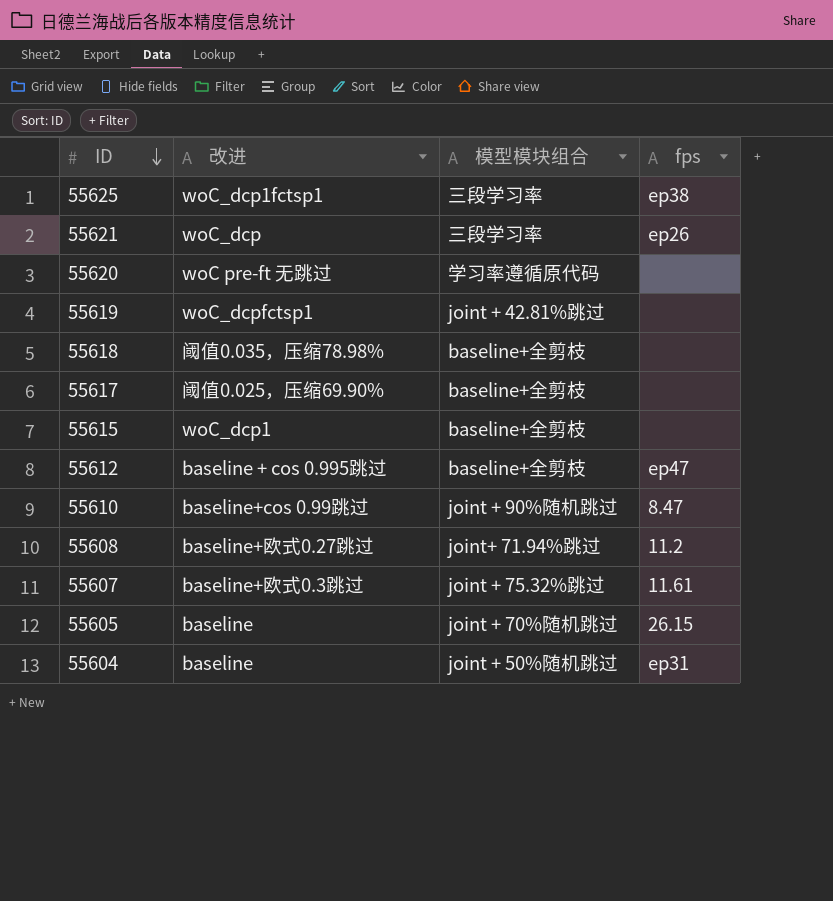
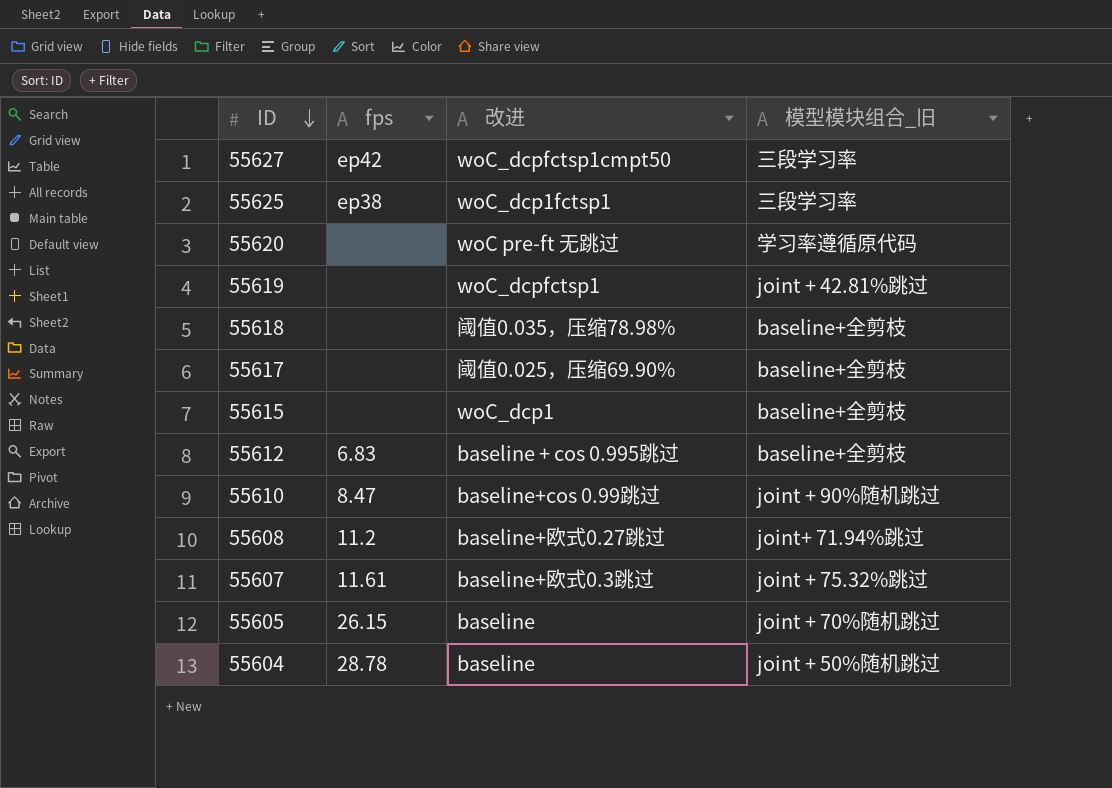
column fps | position: 4 -> 2
column name: 模型模块组合 -> 模型模块组合_旧
row 55621: woC_dcp | 三段学习率 | ep26 -> none
row 55627: none -> ep42 | woC_dcpfctsp1cmpt50 | 三段学习率
55612 | fps: ep47 -> 6.83
55604 | fps: ep31 -> 28.78

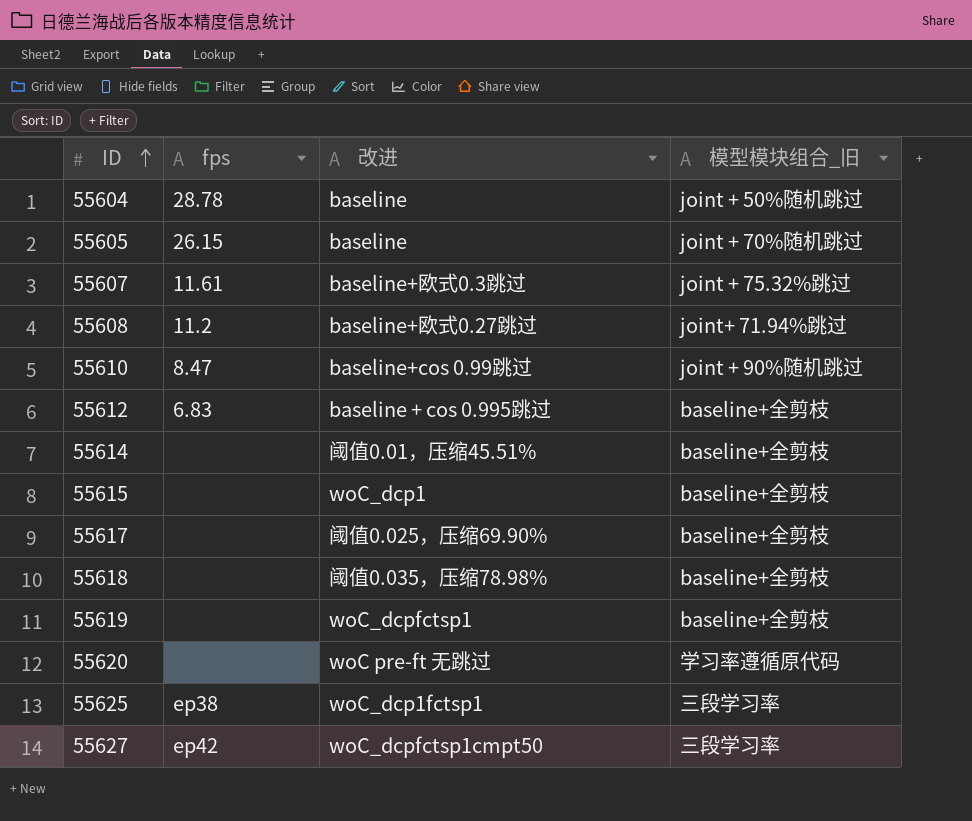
row order: ID descending -> ID ascending
row 55614: none -> none | 阈值0.01，压缩45.51% | baseline+全剪枝
55619 | 模型模块组合_旧: joint + 42.81%跳过 -> baseline+全剪枝

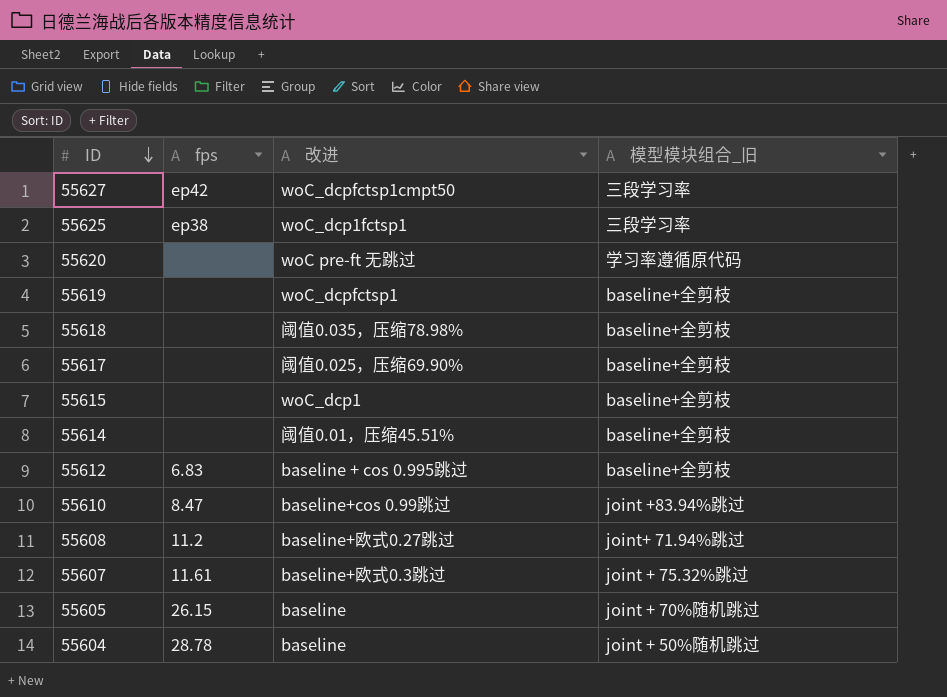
row order: ID ascending -> ID descending
55610 | 模型模块组合_旧: joint + 90%随机跳过 -> joint +83.94%跳过

